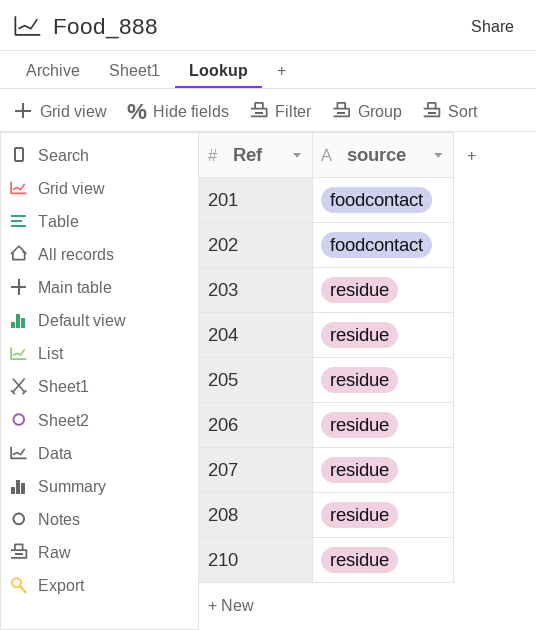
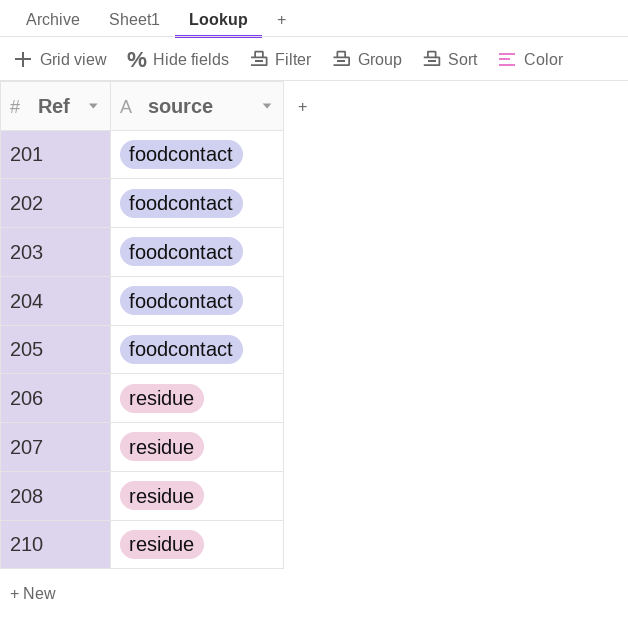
203 | source: residue -> foodcontact
204 | source: residue -> foodcontact
205 | source: residue -> foodcontact

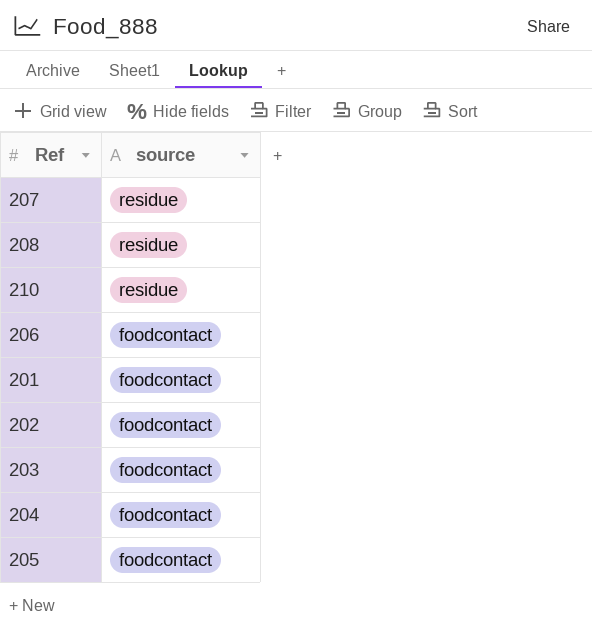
row order: Ref ascending -> source descending
206 | source: residue -> foodcontact

